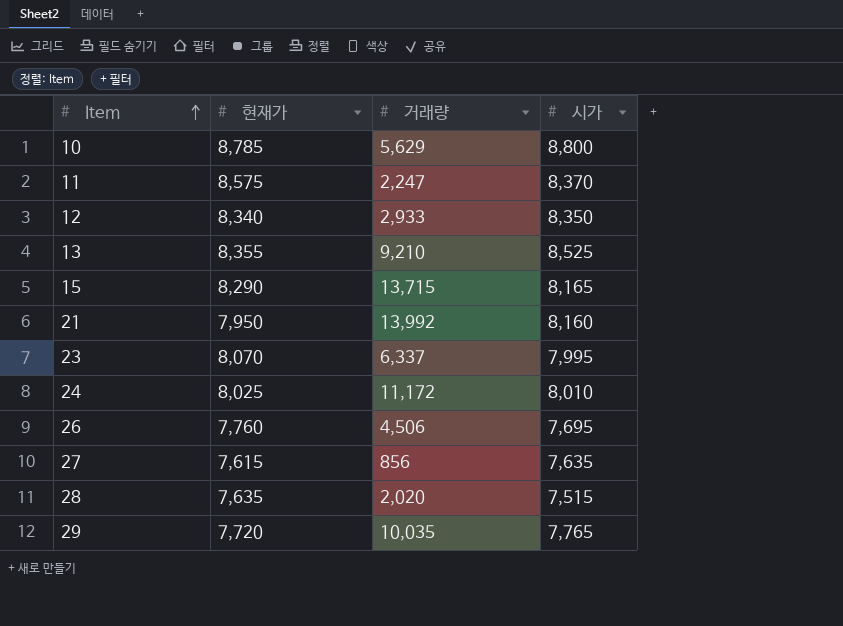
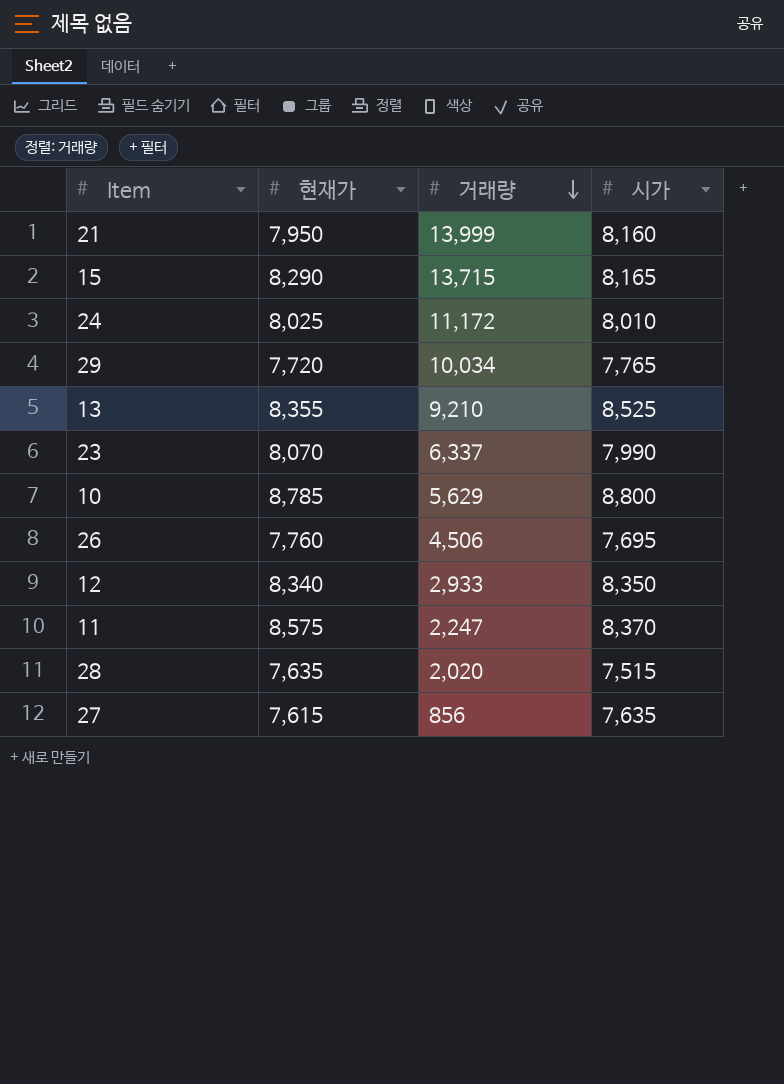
row order: Item ascending -> 거래량 descending
21 | 거래량: 13,992 -> 13,999
29 | 거래량: 10,035 -> 10,034
23 | 시가: 7,995 -> 7,990

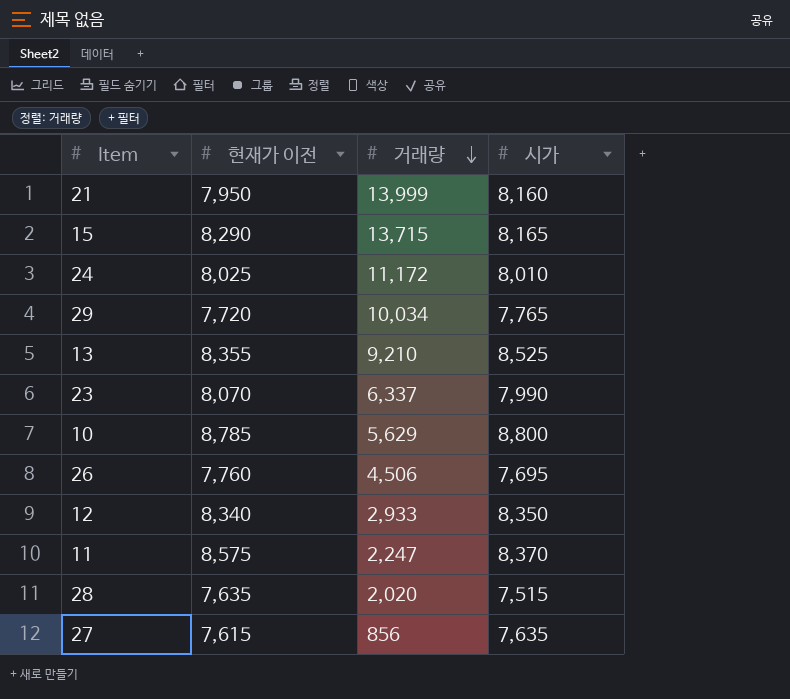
column name: 현재가 -> 현재가 이전

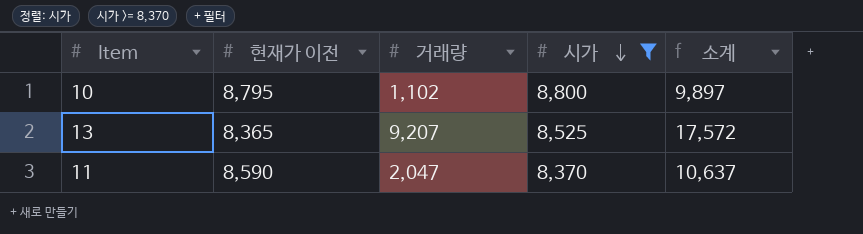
filter: none -> 시가 >= 8,370
row order: 거래량 descending -> 시가 descending
column 소계 | formula: none -> [현재가 이전] + [거래량]
10 | 현재가 이전: 8,785 -> 8,795
10 | 거래량: 5,629 -> 1,102
13 | 현재가 이전: 8,355 -> 8,365
13 | 거래량: 9,210 -> 9,207
11 | 현재가 이전: 8,575 -> 8,590
11 | 거래량: 2,247 -> 2,047

